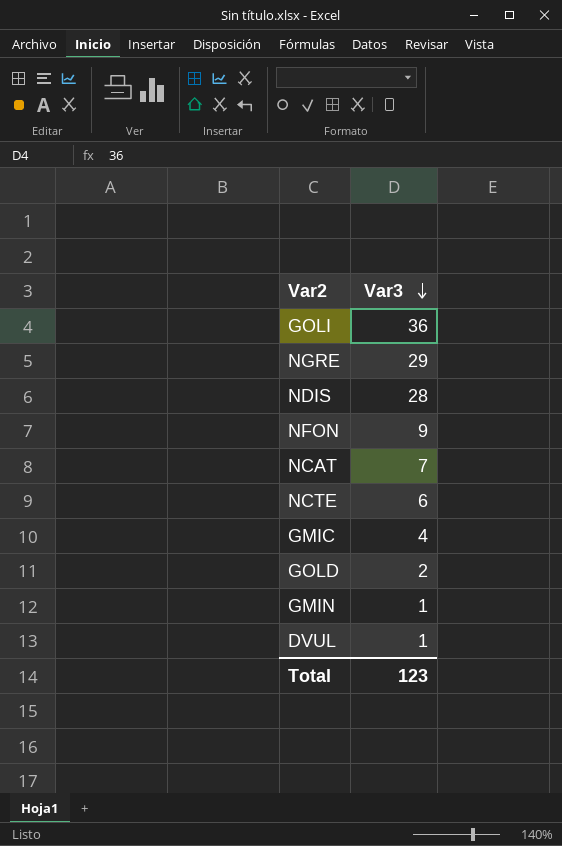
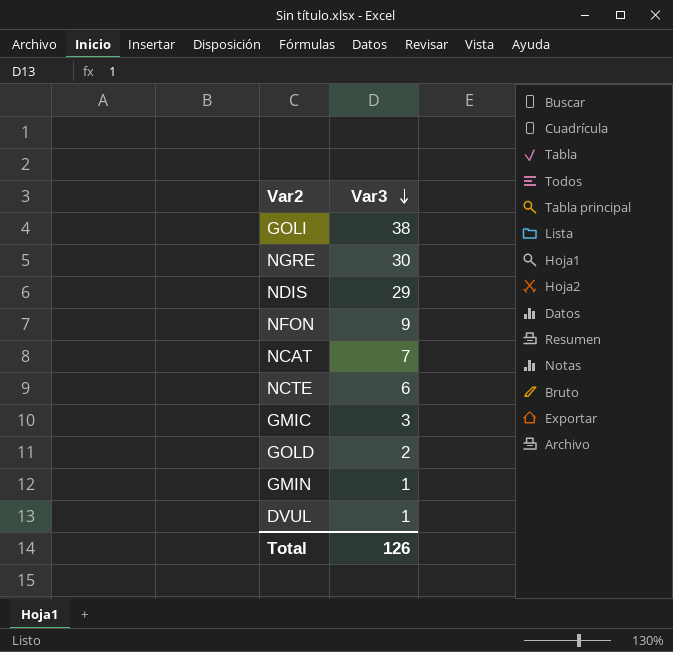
GOLI | Var3: 36 -> 38
NGRE | Var3: 29 -> 30
NDIS | Var3: 28 -> 29
GMIC | Var3: 4 -> 3
Total | Var3: 123 -> 126

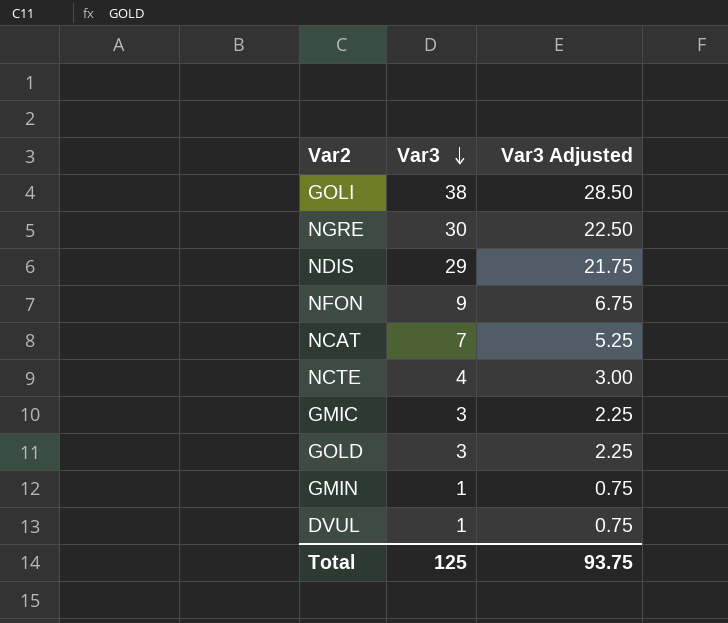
column Var3 Adjusted | formula: none -> [Var3] * 0.75
NCTE | Var3: 6 -> 4
GOLD | Var3: 2 -> 3
Total | Var3: 126 -> 125

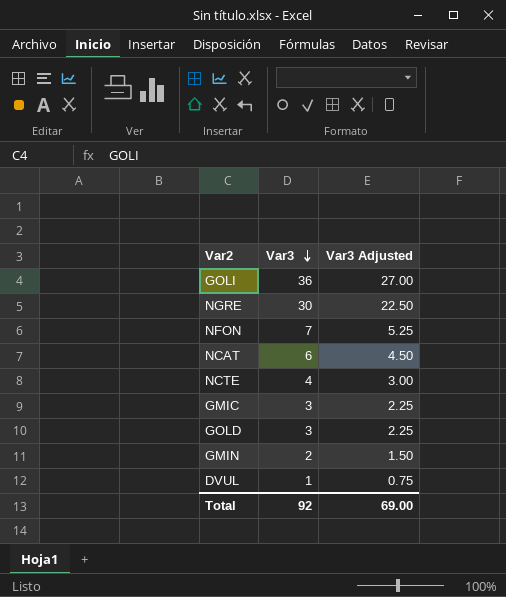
row NDIS: 29 | 21.75 -> none
GOLI | Var3: 38 -> 36
GOLI | Var3 Adjusted: 28.50 -> 27.00
NFON | Var3: 9 -> 7
NFON | Var3 Adjusted: 6.75 -> 5.25
NCAT | Var3: 7 -> 6
NCAT | Var3 Adjusted: 5.25 -> 4.50
GMIN | Var3: 1 -> 2
GMIN | Var3 Adjusted: 0.75 -> 1.50
Total | Var3: 125 -> 92
Total | Var3 Adjusted: 93.75 -> 69.00

